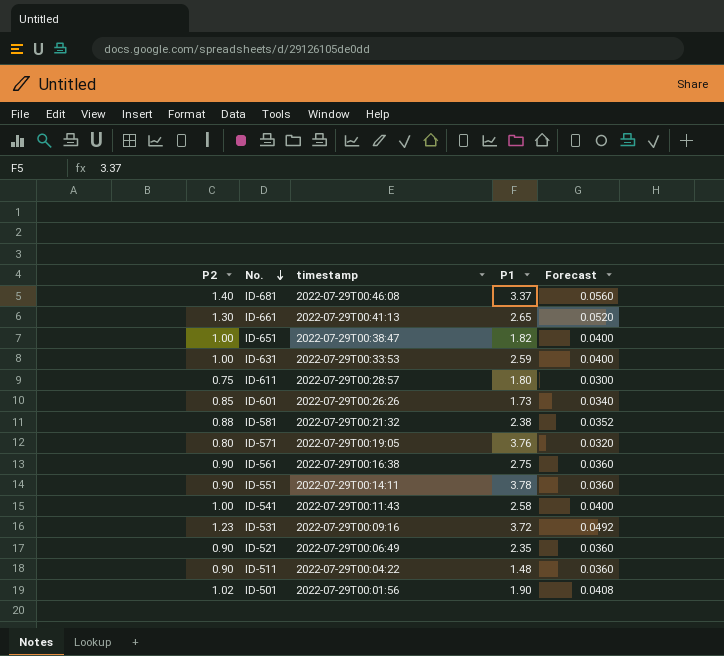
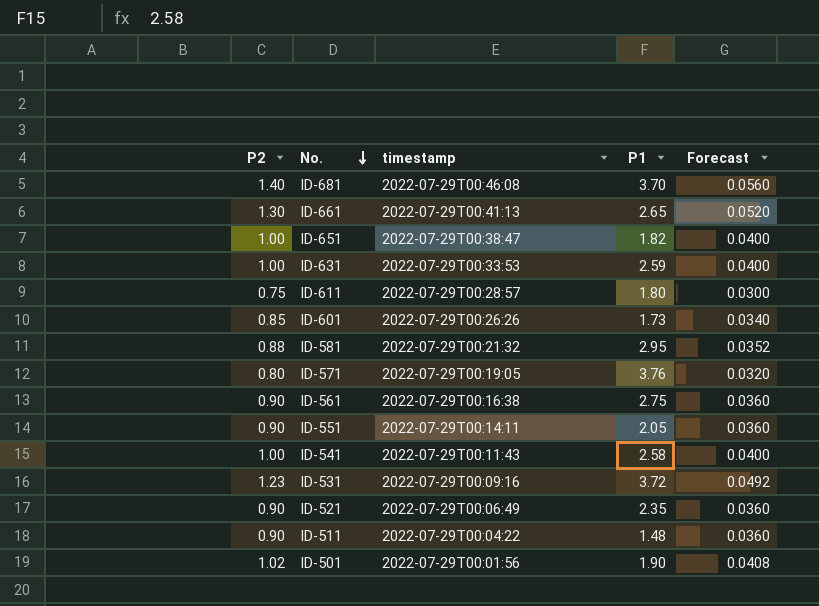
ID-681 | P1: 3.37 -> 3.70
ID-581 | P1: 2.38 -> 2.95
ID-551 | P1: 3.78 -> 2.05

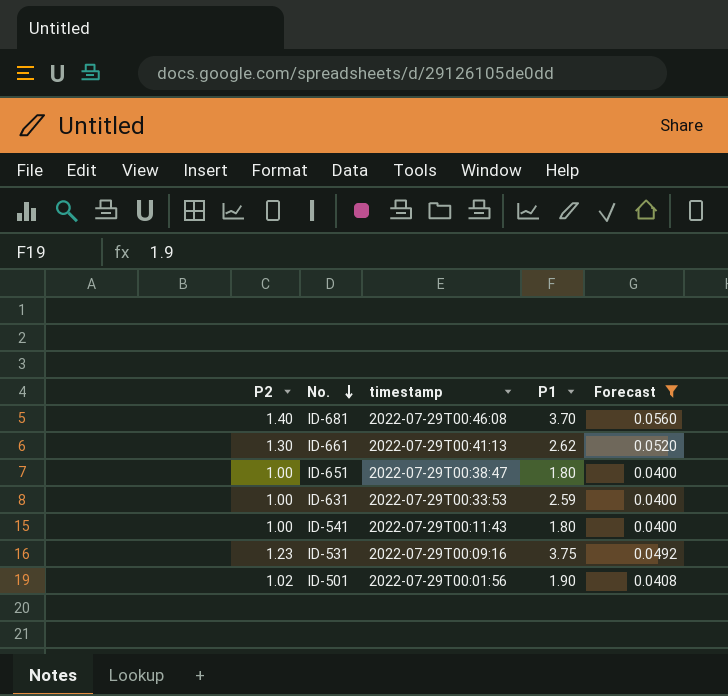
filter: none -> Forecast >= 0.0400
ID-661 | P1: 2.65 -> 2.62
ID-651 | P1: 1.82 -> 1.80
ID-541 | P1: 2.58 -> 1.80
ID-531 | P1: 3.72 -> 3.75

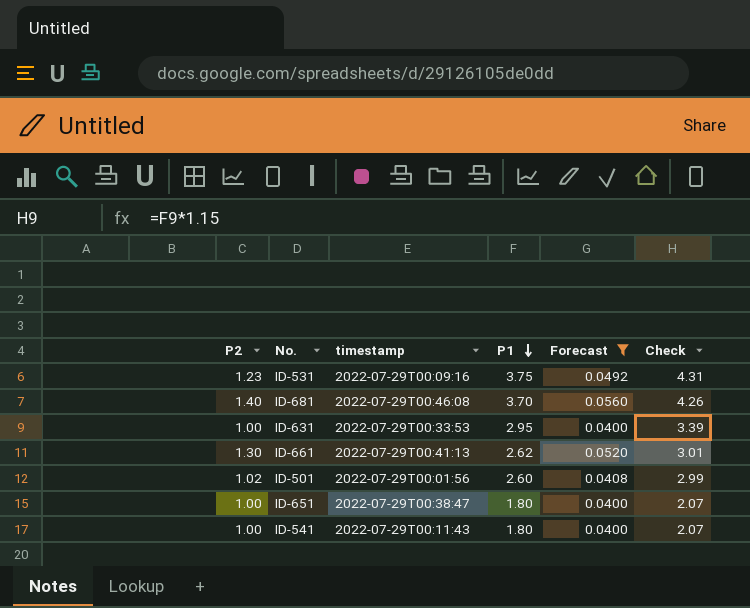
row order: No. descending -> P1 descending
column Check | formula: none -> [P1] * 1.15
ID-631 | P1: 2.59 -> 2.95
ID-501 | P1: 1.90 -> 2.60

